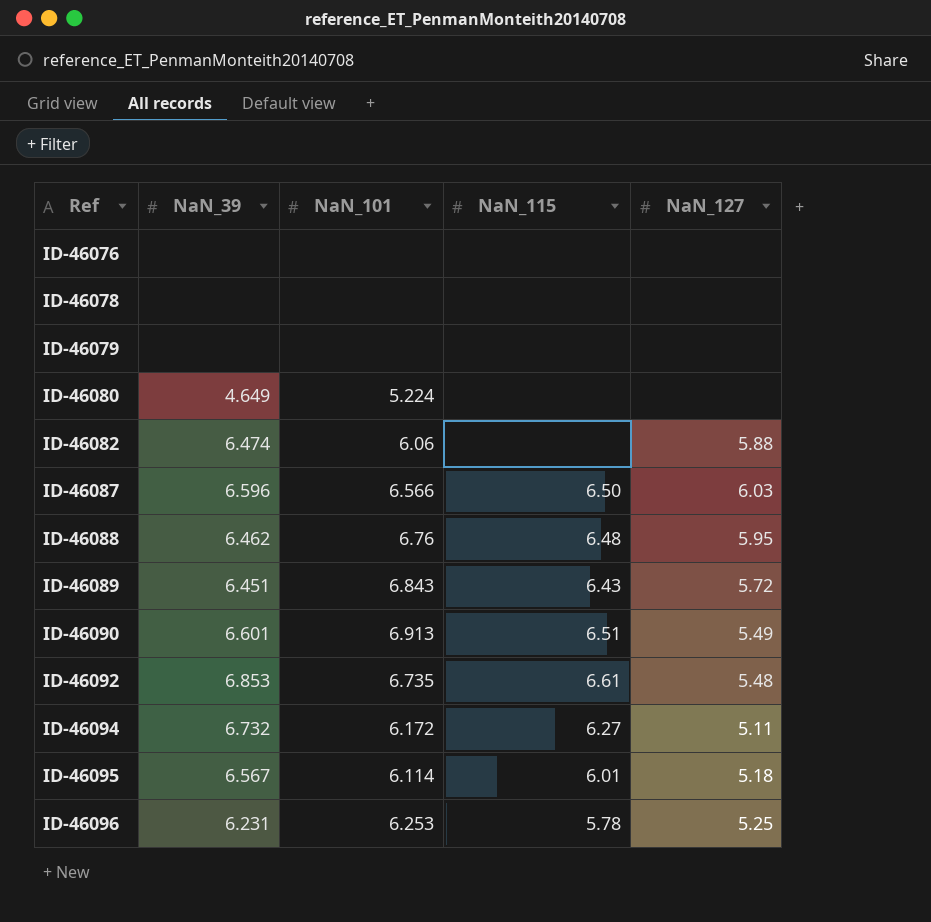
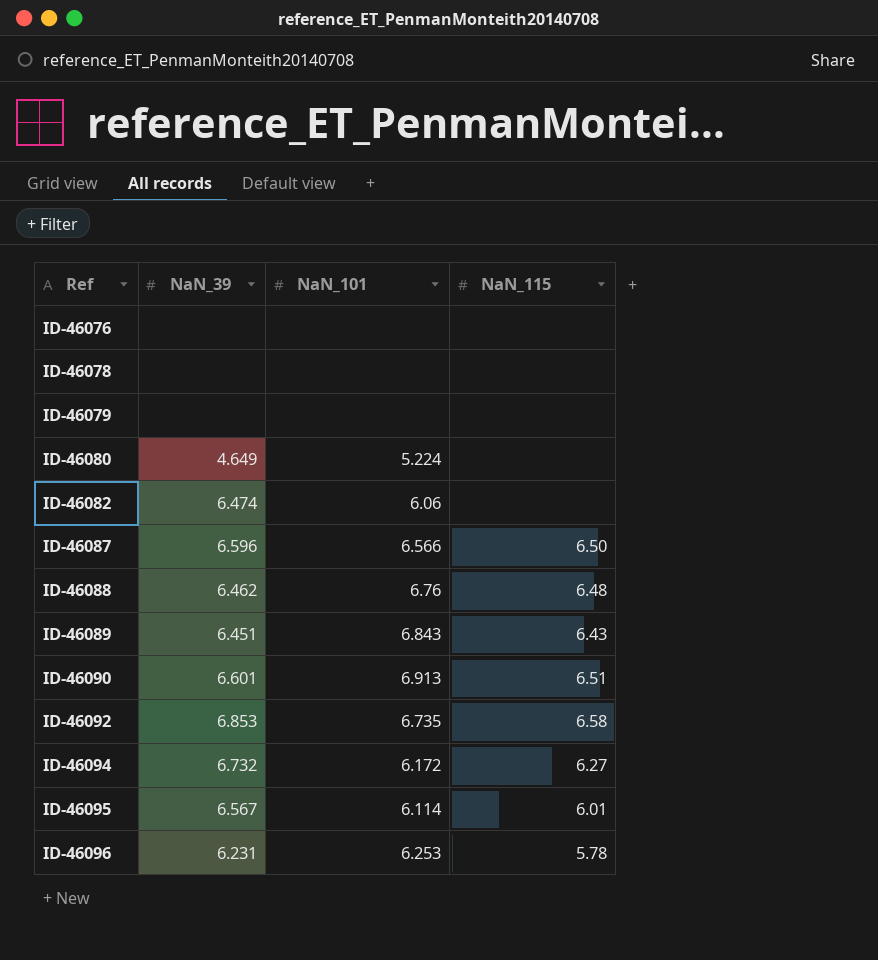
column NaN_127 | position: 5 -> none
ID-46092 | NaN_115: 6.61 -> 6.58

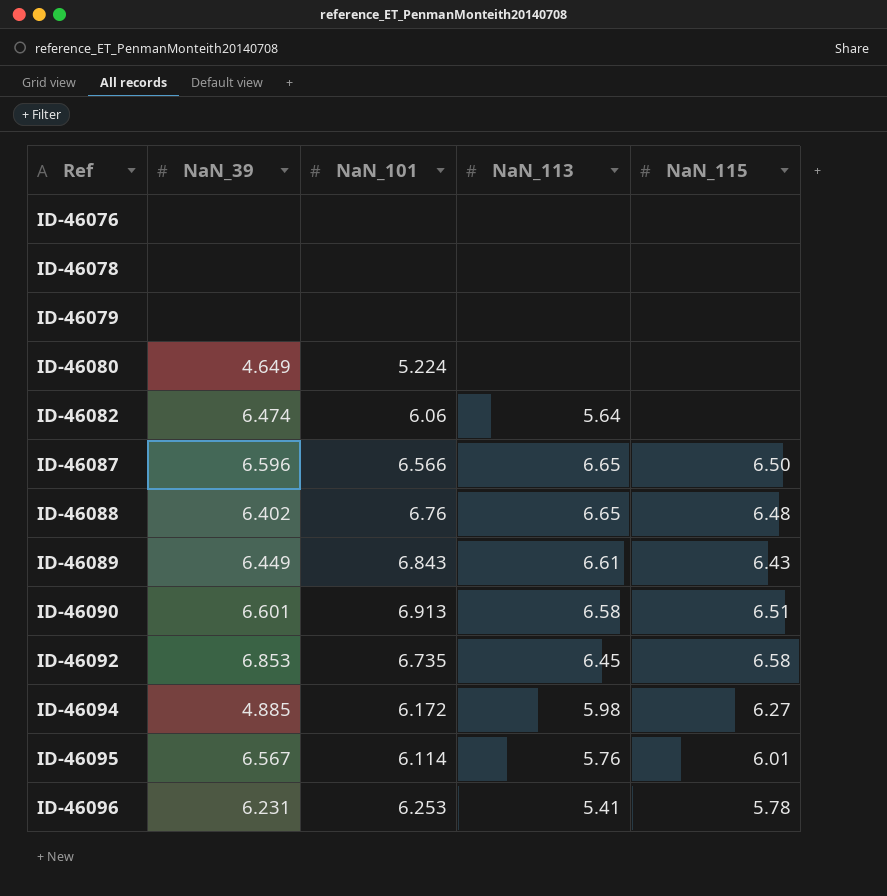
column NaN_113 | position: none -> 4
ID-46088 | NaN_39: 6.462 -> 6.402
ID-46089 | NaN_39: 6.451 -> 6.449
ID-46094 | NaN_39: 6.732 -> 4.885

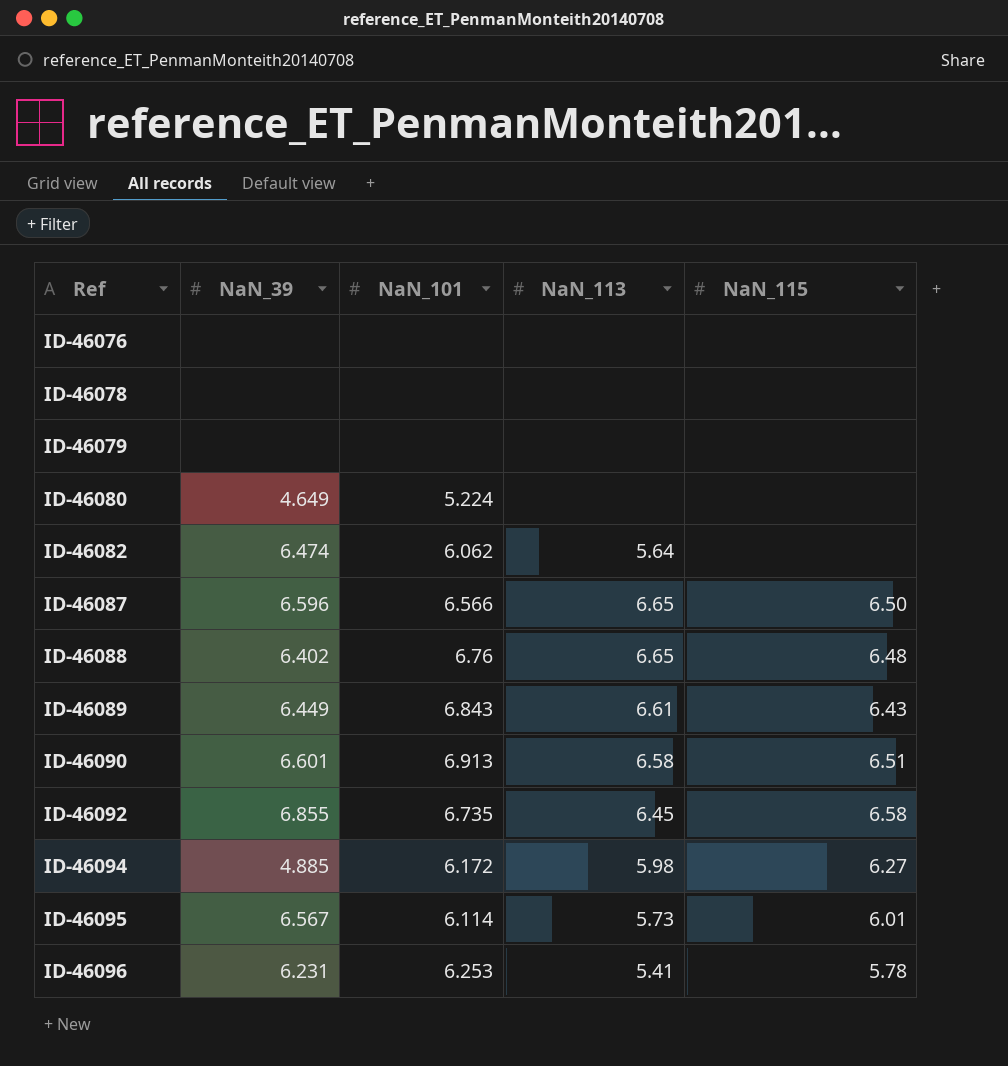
ID-46082 | NaN_101: 6.06 -> 6.062
ID-46092 | NaN_39: 6.853 -> 6.855
ID-46095 | NaN_113: 5.76 -> 5.73

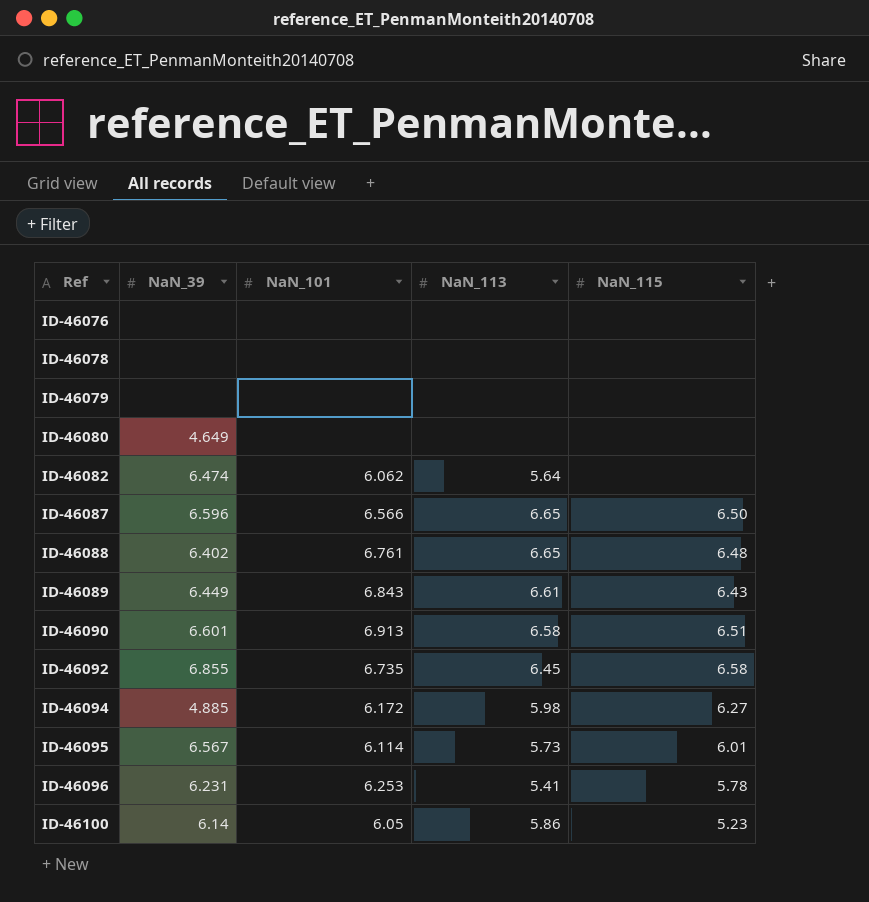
ID-46080 | NaN_101: 5.224 -> none
ID-46088 | NaN_101: 6.76 -> 6.761
row ID-46100: none -> 6.14 | 6.05 | 5.86 | 5.23

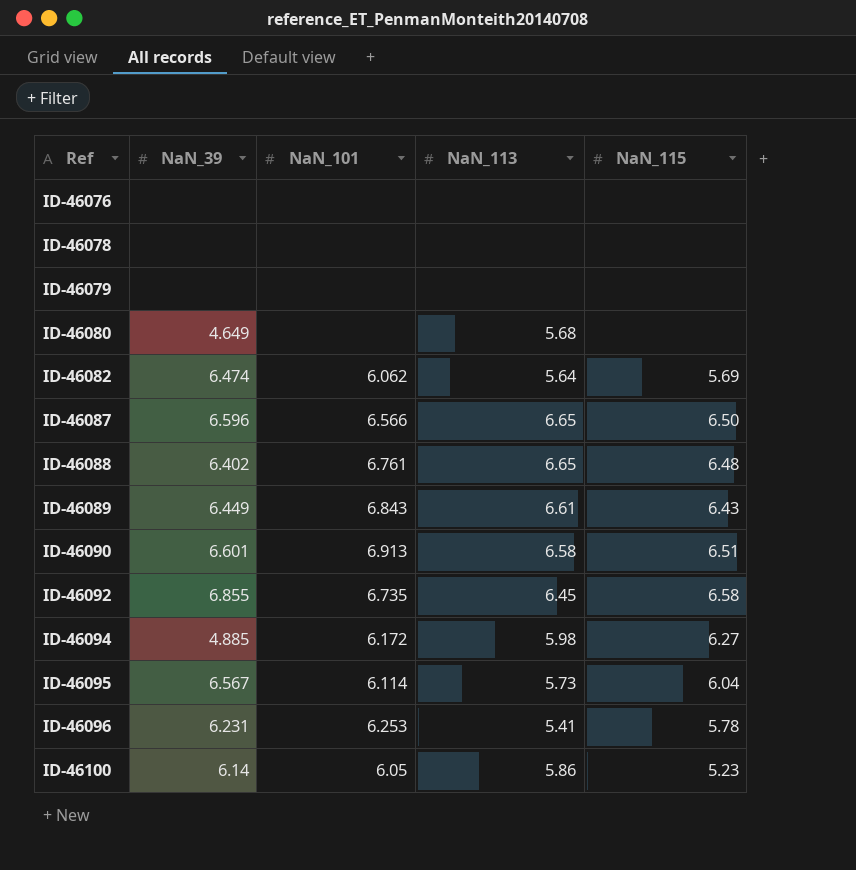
ID-46080 | NaN_113: none -> 5.68
ID-46082 | NaN_115: none -> 5.69
ID-46095 | NaN_115: 6.01 -> 6.04

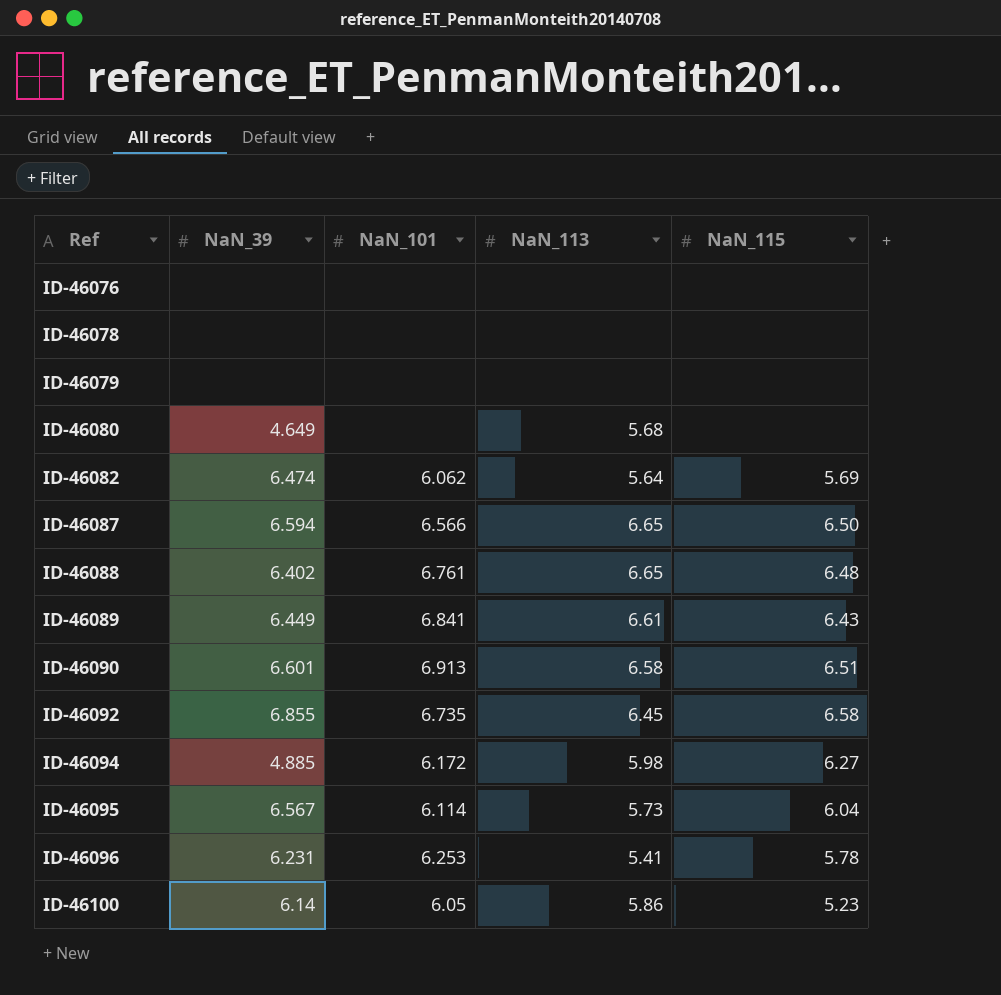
ID-46087 | NaN_39: 6.596 -> 6.594
ID-46089 | NaN_101: 6.843 -> 6.841

